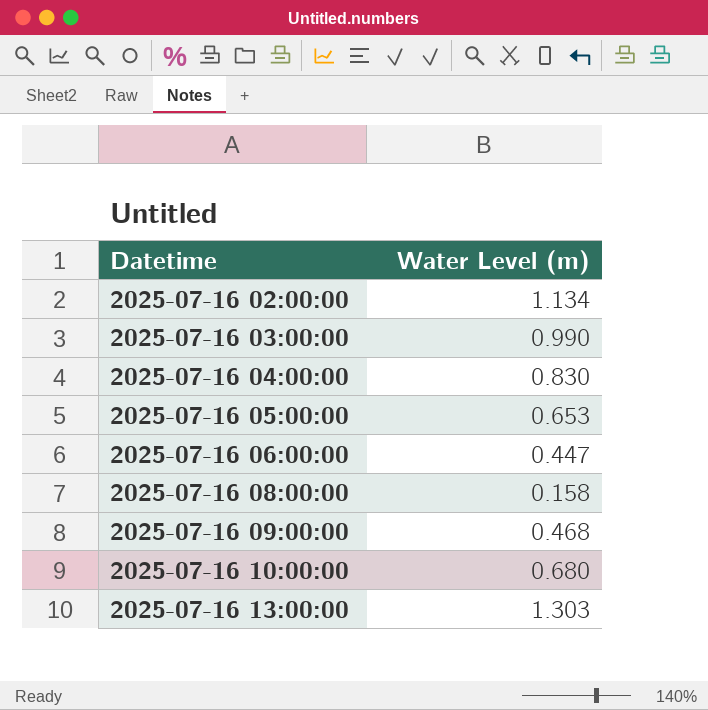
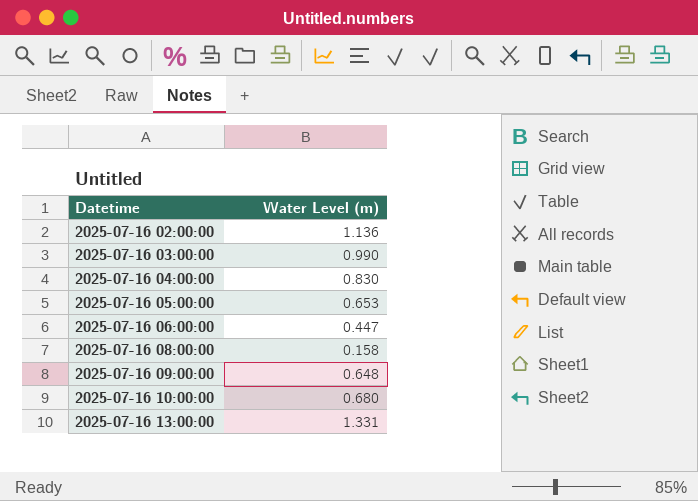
2025-07-16 02:00:00 | Water Level (m): 1.134 -> 1.136
2025-07-16 09:00:00 | Water Level (m): 0.468 -> 0.648
2025-07-16 13:00:00 | Water Level (m): 1.303 -> 1.331

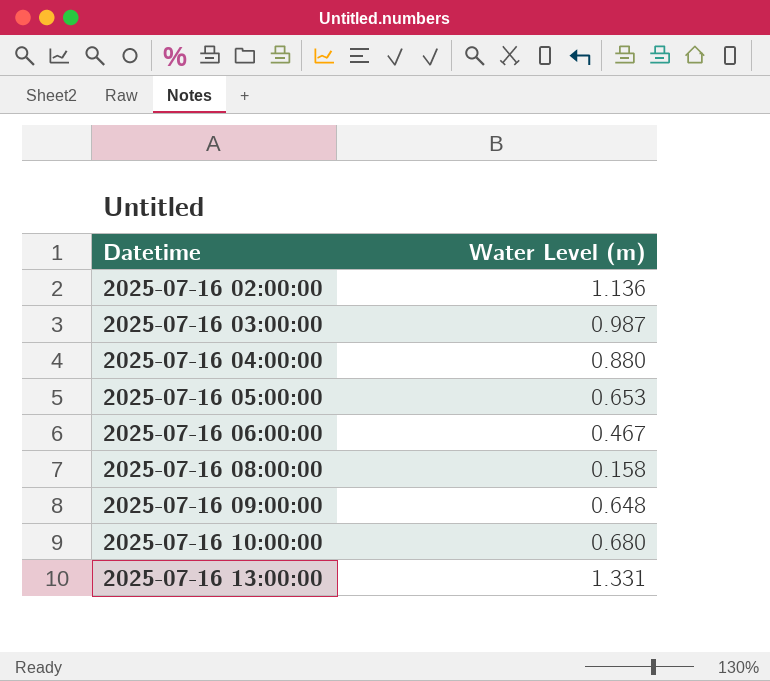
2025-07-16 03:00:00 | Water Level (m): 0.990 -> 0.987
2025-07-16 04:00:00 | Water Level (m): 0.830 -> 0.880
2025-07-16 06:00:00 | Water Level (m): 0.447 -> 0.467

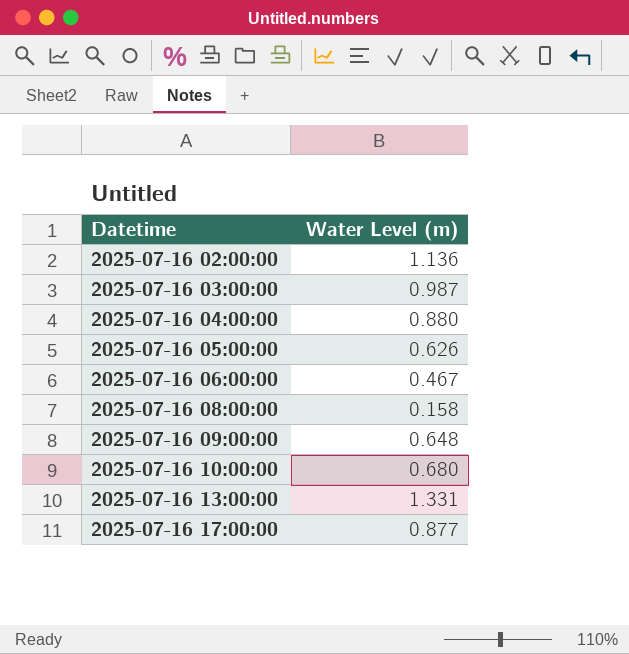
2025-07-16 05:00:00 | Water Level (m): 0.653 -> 0.626
row 2025-07-16 17:00:00: none -> 0.877

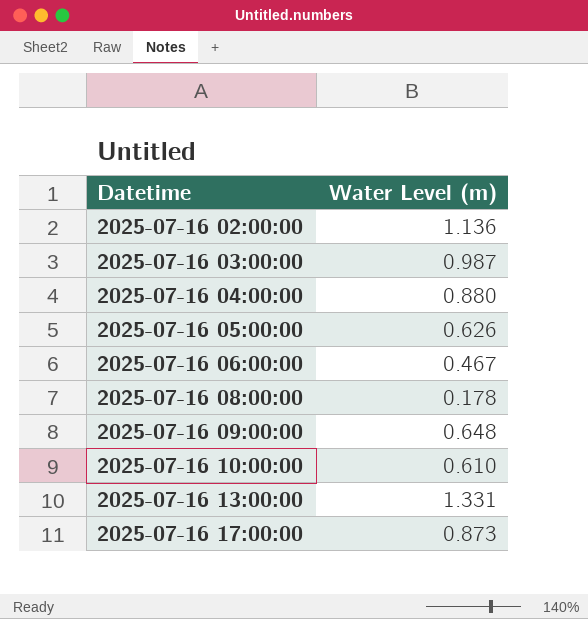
2025-07-16 08:00:00 | Water Level (m): 0.158 -> 0.178
2025-07-16 10:00:00 | Water Level (m): 0.680 -> 0.610
2025-07-16 17:00:00 | Water Level (m): 0.877 -> 0.873

